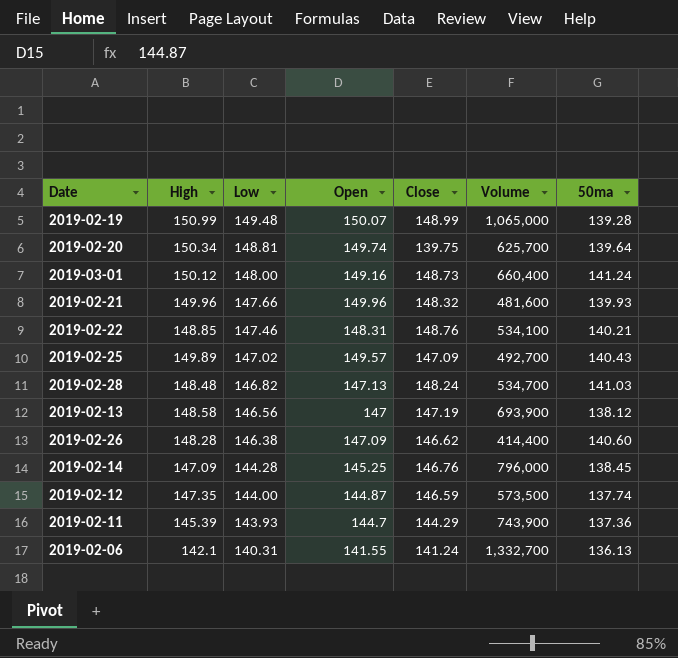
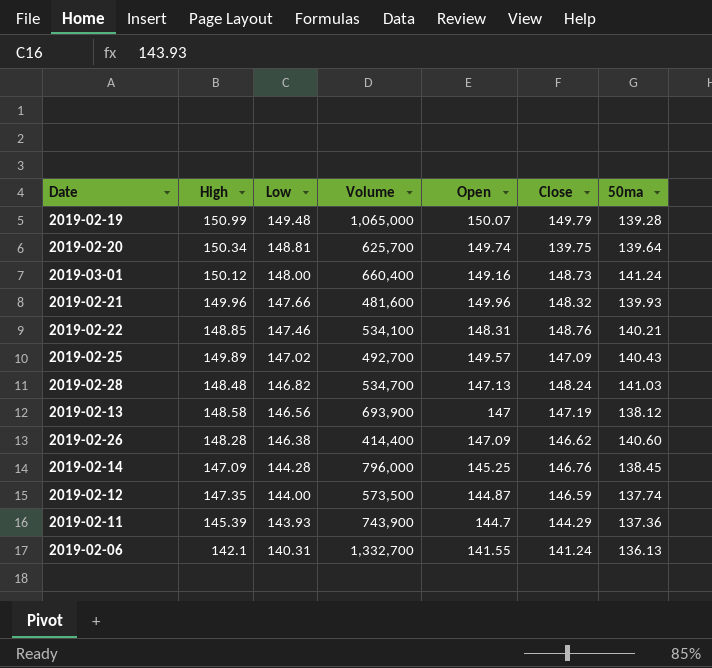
column Volume | position: 6 -> 4
2019-02-19 | Close: 148.99 -> 149.79

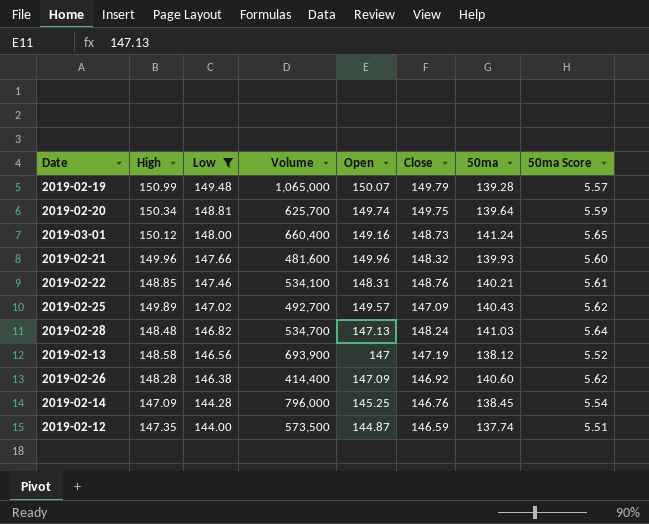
filter: none -> Low >= 144.00
column 50ma Score | formula: none -> [50ma] * 0.04
2019-02-20 | Close: 139.75 -> 149.75
2019-02-26 | Close: 146.62 -> 146.92

